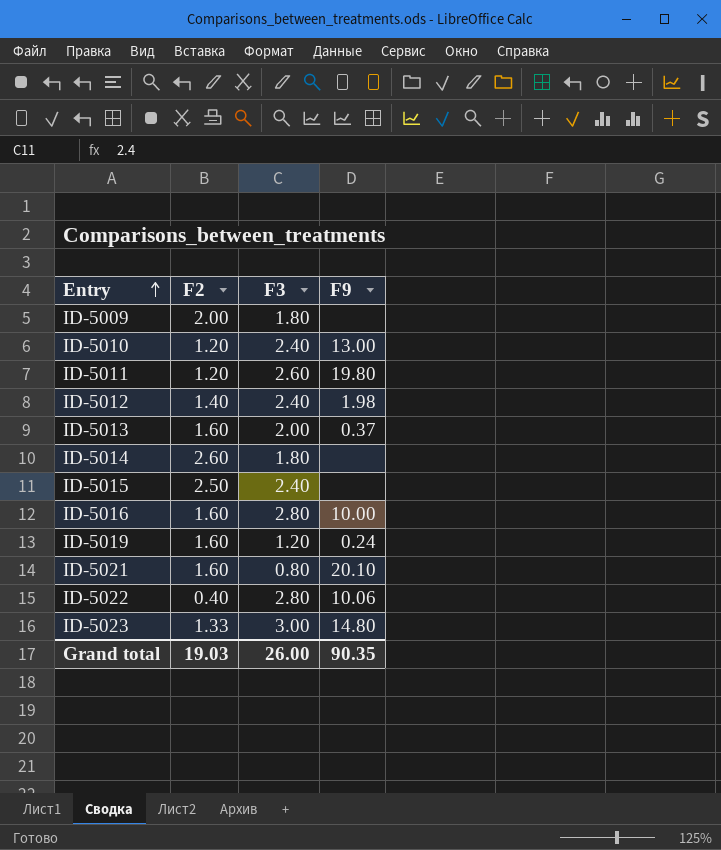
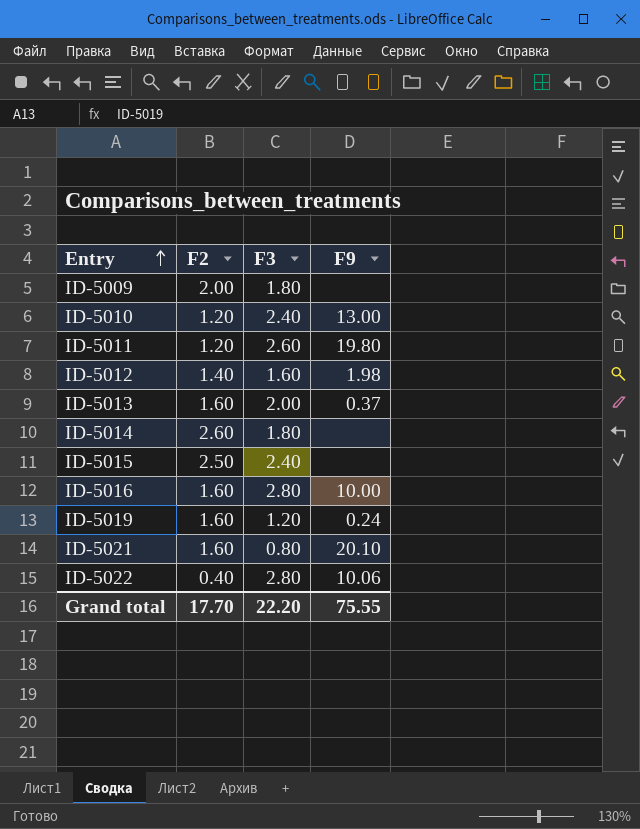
row ID-5023: 1.33 | 3.00 | 14.80 -> none
ID-5012 | F3: 2.40 -> 1.60
Grand total | F2: 19.03 -> 17.70
Grand total | F3: 26.00 -> 22.20
Grand total | F9: 90.35 -> 75.55

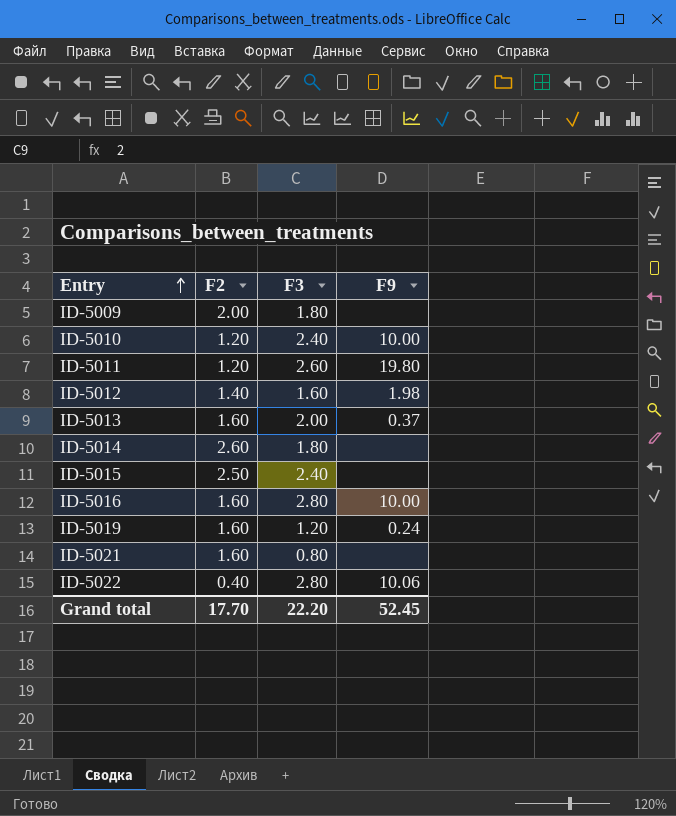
ID-5010 | F9: 13.00 -> 10.00
ID-5021 | F9: 20.10 -> none
Grand total | F9: 75.55 -> 52.45

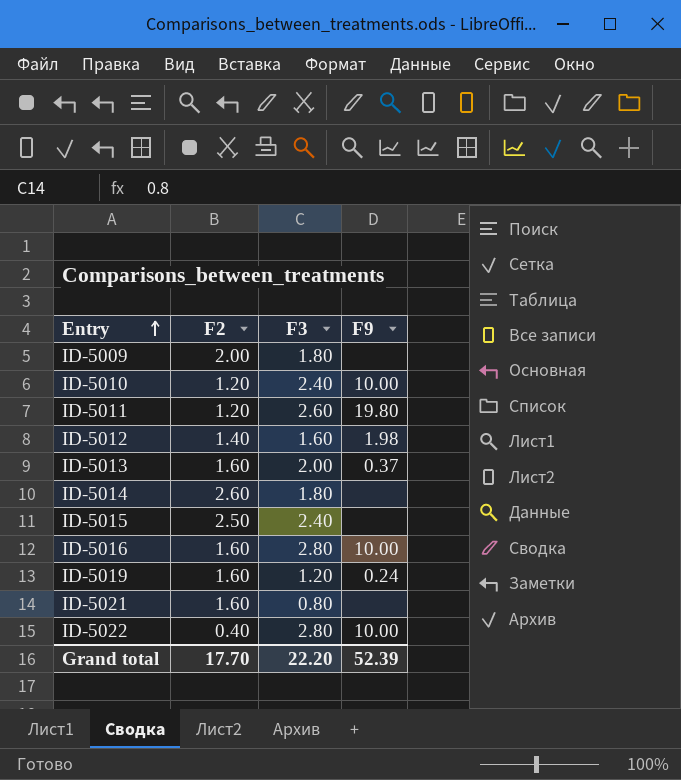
ID-5022 | F9: 10.06 -> 10.00
Grand total | F9: 52.45 -> 52.39

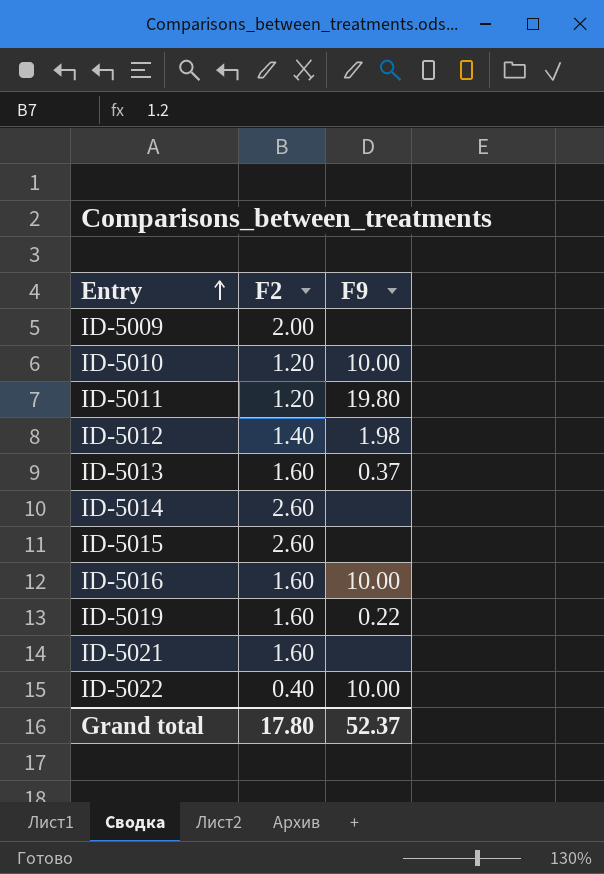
column F3 | position: 3 -> none
ID-5015 | F2: 2.50 -> 2.60
ID-5019 | F9: 0.24 -> 0.22
Grand total | F2: 17.70 -> 17.80
Grand total | F9: 52.39 -> 52.37

